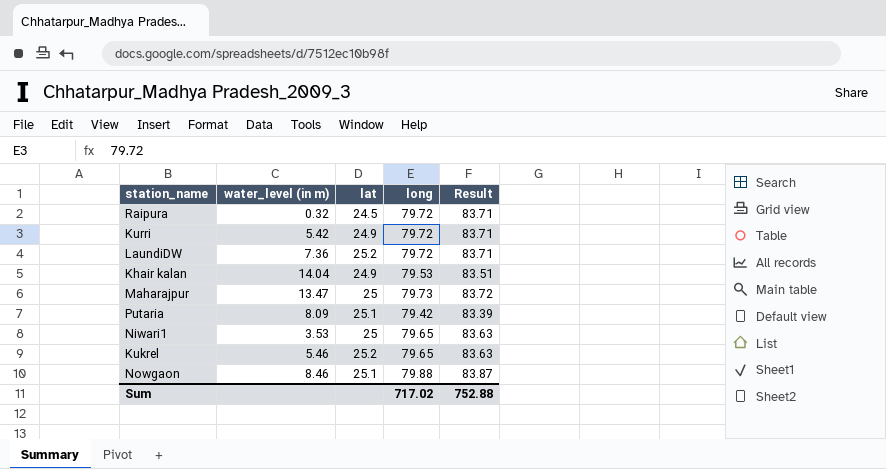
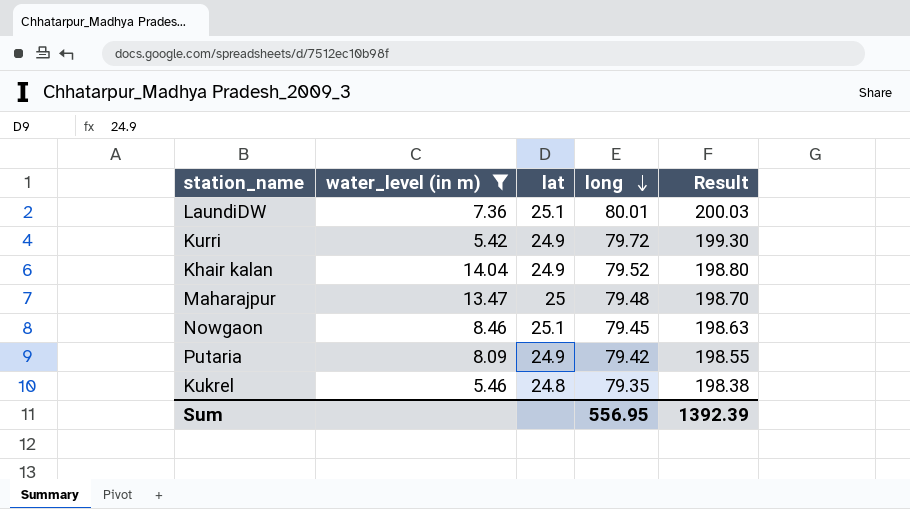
filter: none -> water_level (in m) >= 5.42
row order: none -> long descending
column Result | formula: [long] * 1.05 -> [long] * 2.5
LaundiDW | lat: 25.2 -> 25.1
LaundiDW | long: 79.72 -> 80.01
Khair kalan | long: 79.53 -> 79.52
Maharajpur | long: 79.73 -> 79.48
Nowgaon | long: 79.88 -> 79.45
Putaria | lat: 25.1 -> 24.9
Kukrel | lat: 25.2 -> 24.8
Kukrel | long: 79.65 -> 79.35
Sum | long: 717.02 -> 556.95
Sum | Result: 752.88 -> 1392.39

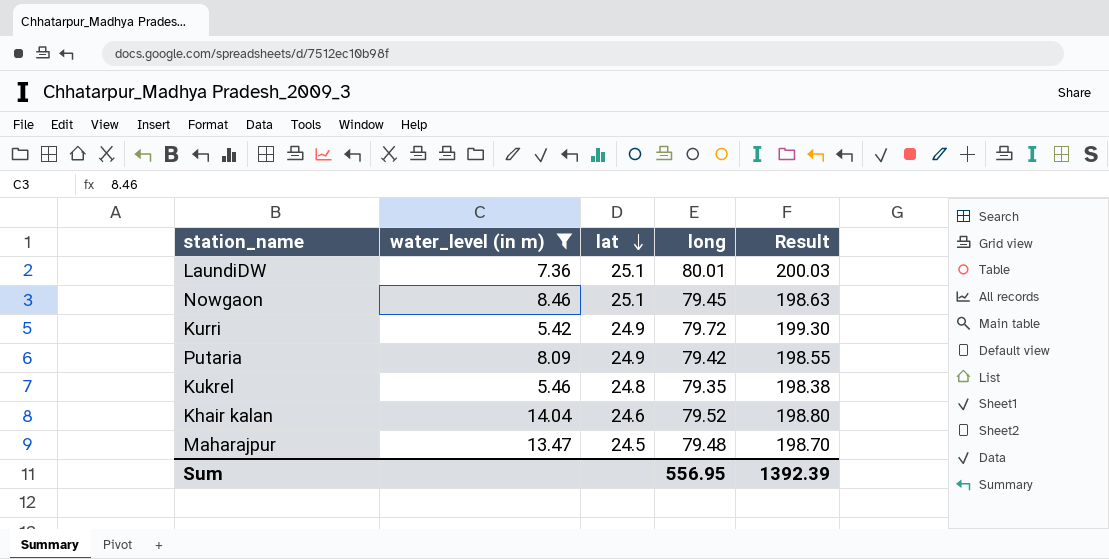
row order: long descending -> lat descending
Khair kalan | lat: 24.9 -> 24.6
Maharajpur | lat: 25 -> 24.5

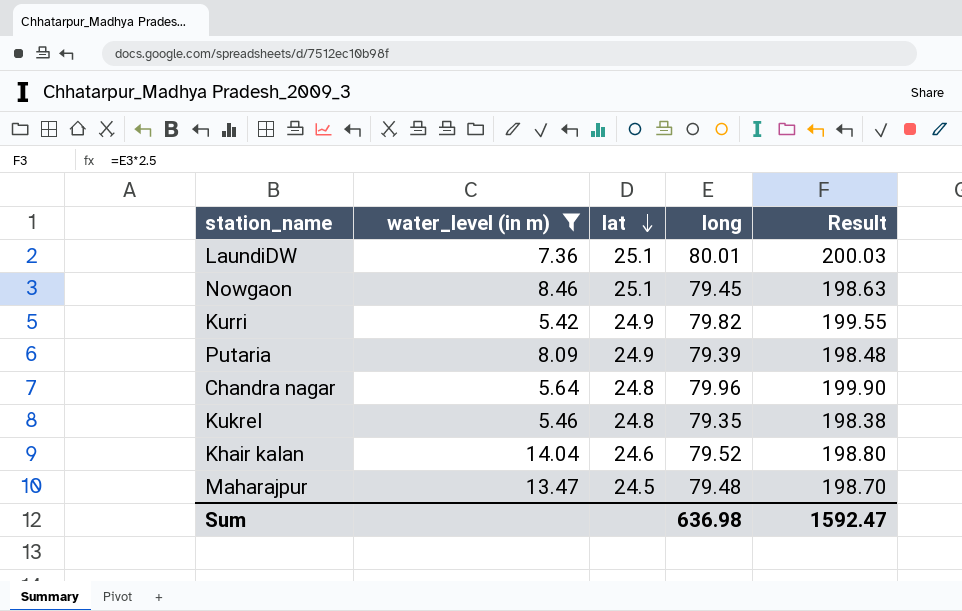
Kurri | long: 79.72 -> 79.82
Kurri | Result: 199.30 -> 199.55
Putaria | long: 79.42 -> 79.39
Putaria | Result: 198.55 -> 198.48
row Chandra nagar: none -> 5.64 | 24.8 | 79.96 | 199.90
Sum | long: 556.95 -> 636.98
Sum | Result: 1392.39 -> 1592.47

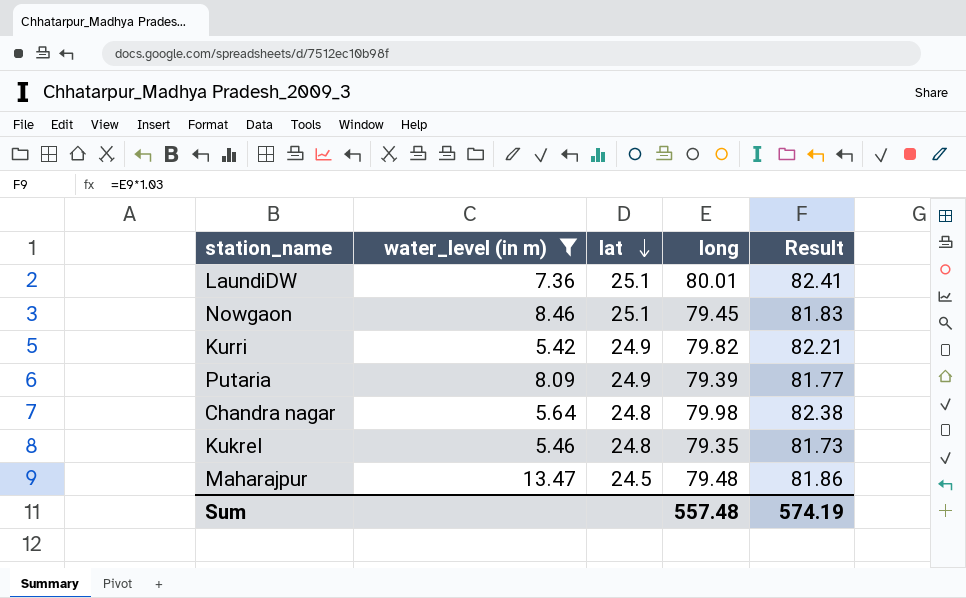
column Result | formula: [long] * 2.5 -> [long] * 1.03
row Khair kalan: 14.04 | 24.6 | 79.52 | 198.80 -> none
Chandra nagar | long: 79.96 -> 79.98
Sum | long: 636.98 -> 557.48
Sum | Result: 1592.47 -> 574.19

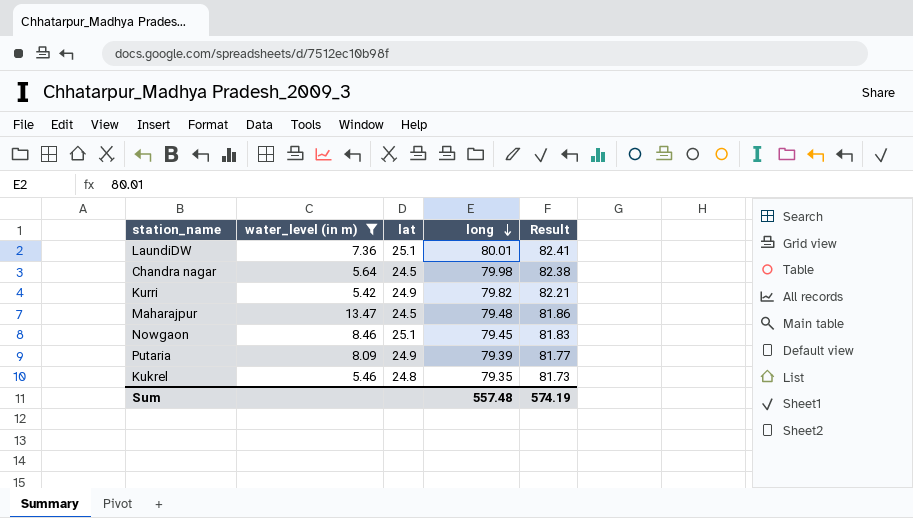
row order: lat descending -> long descending
Chandra nagar | lat: 24.8 -> 24.5

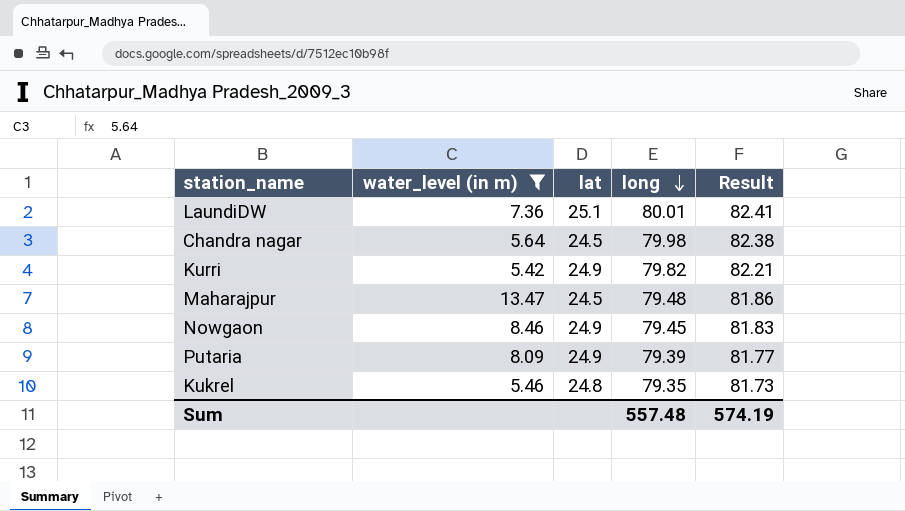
Nowgaon | lat: 25.1 -> 24.9

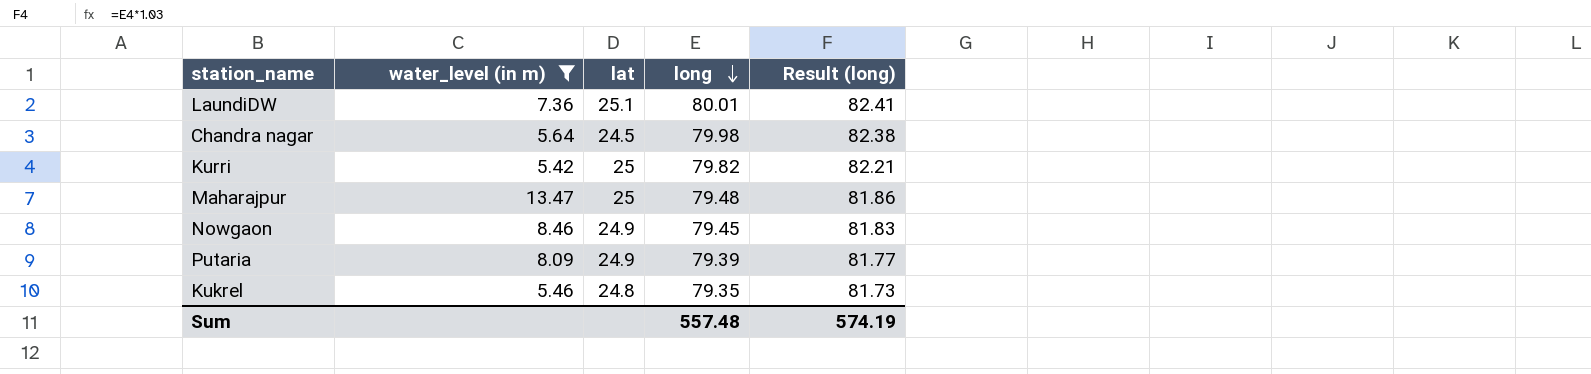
column name: Result -> Result (long)
Kurri | lat: 24.9 -> 25
Maharajpur | lat: 24.5 -> 25

